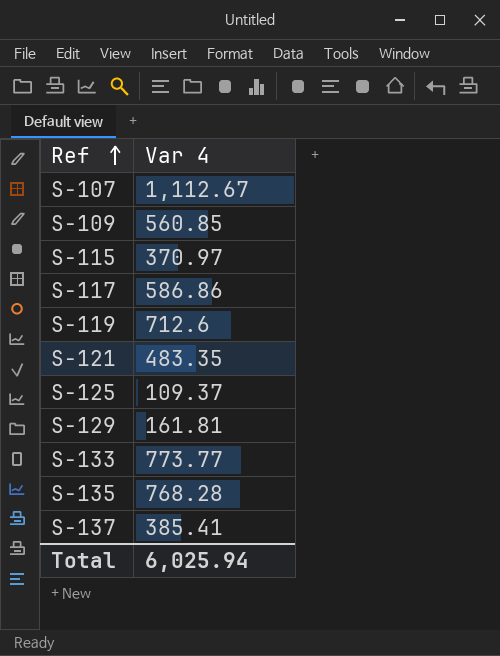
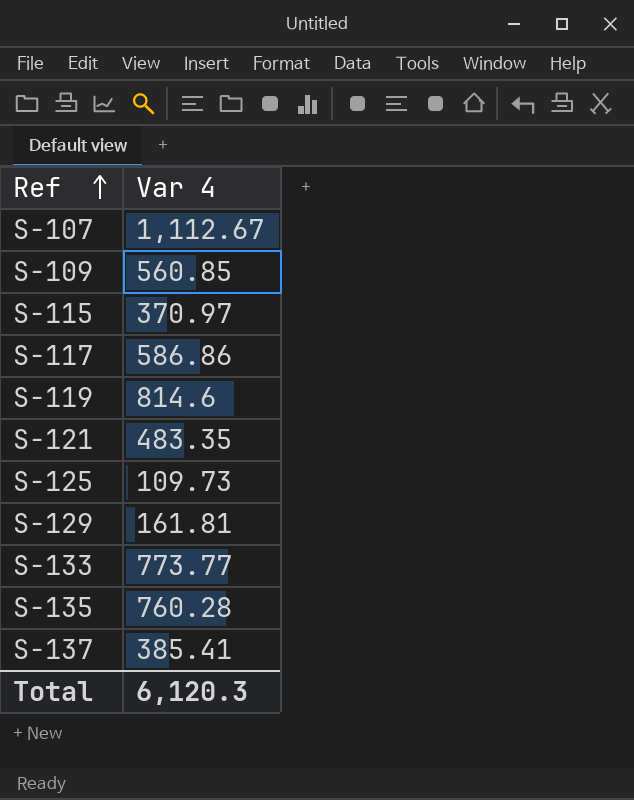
S-119 | Var 4: 712.6 -> 814.6
S-125 | Var 4: 109.37 -> 109.73
S-135 | Var 4: 768.28 -> 760.28
Total | Var 4: 6,025.94 -> 6,120.3

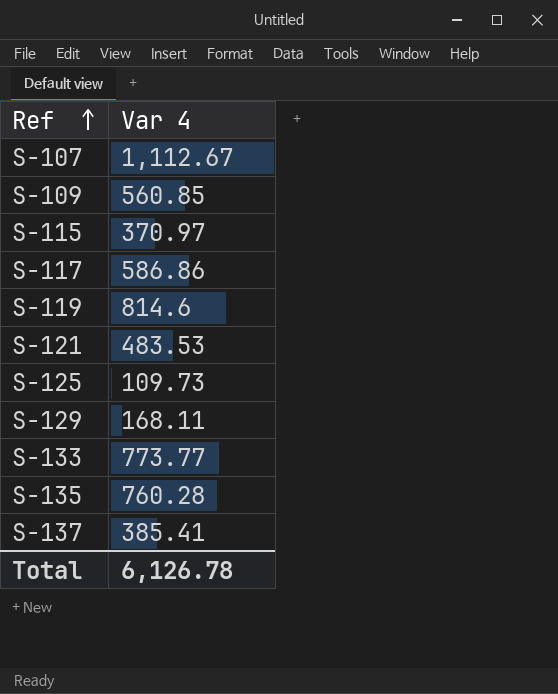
S-121 | Var 4: 483.35 -> 483.53
S-129 | Var 4: 161.81 -> 168.11
Total | Var 4: 6,120.3 -> 6,126.78

